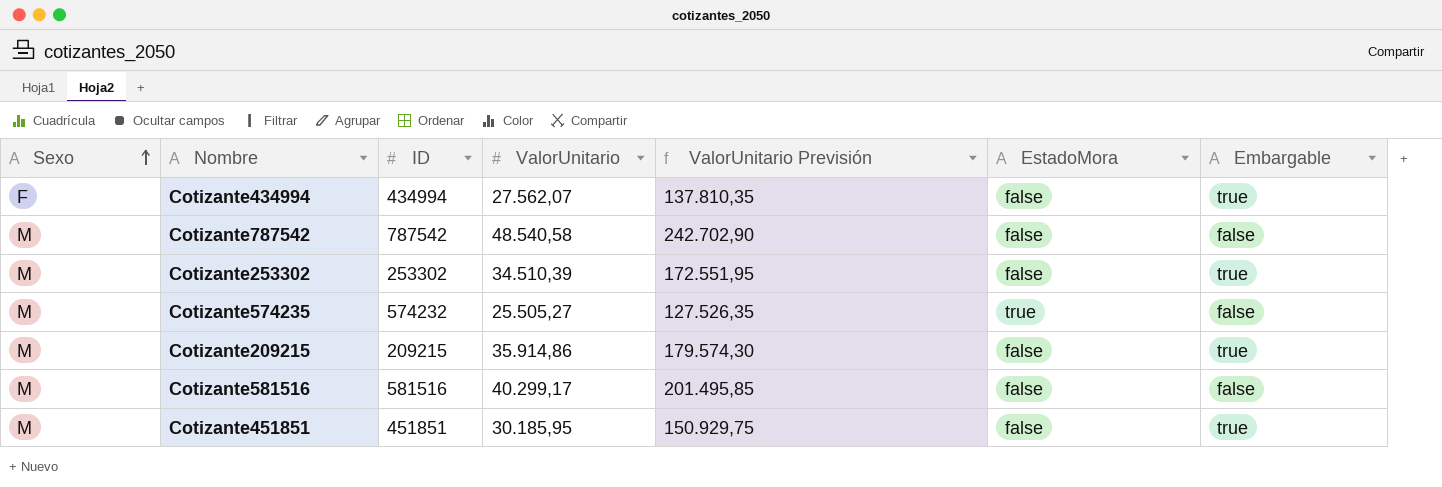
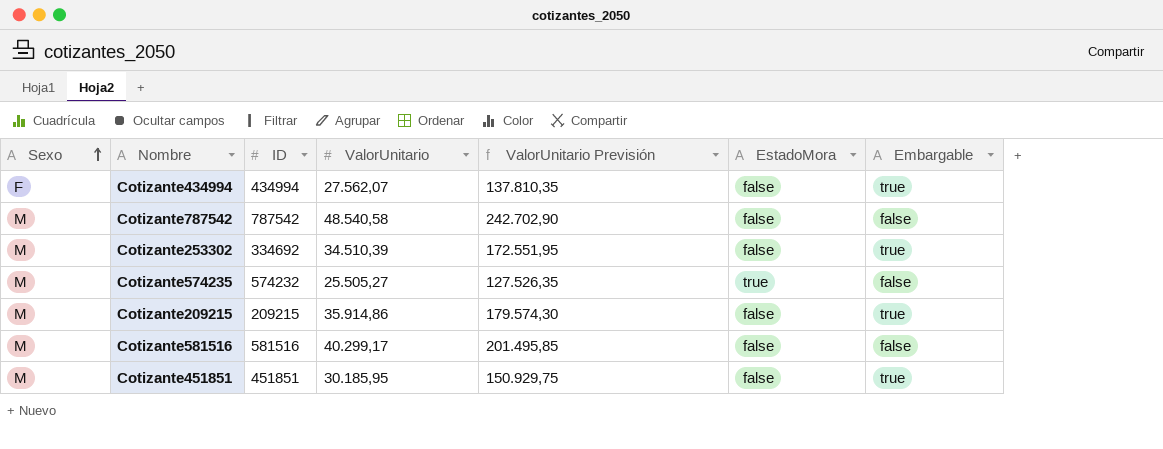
Cotizante253302 | ID: 253302 -> 334692

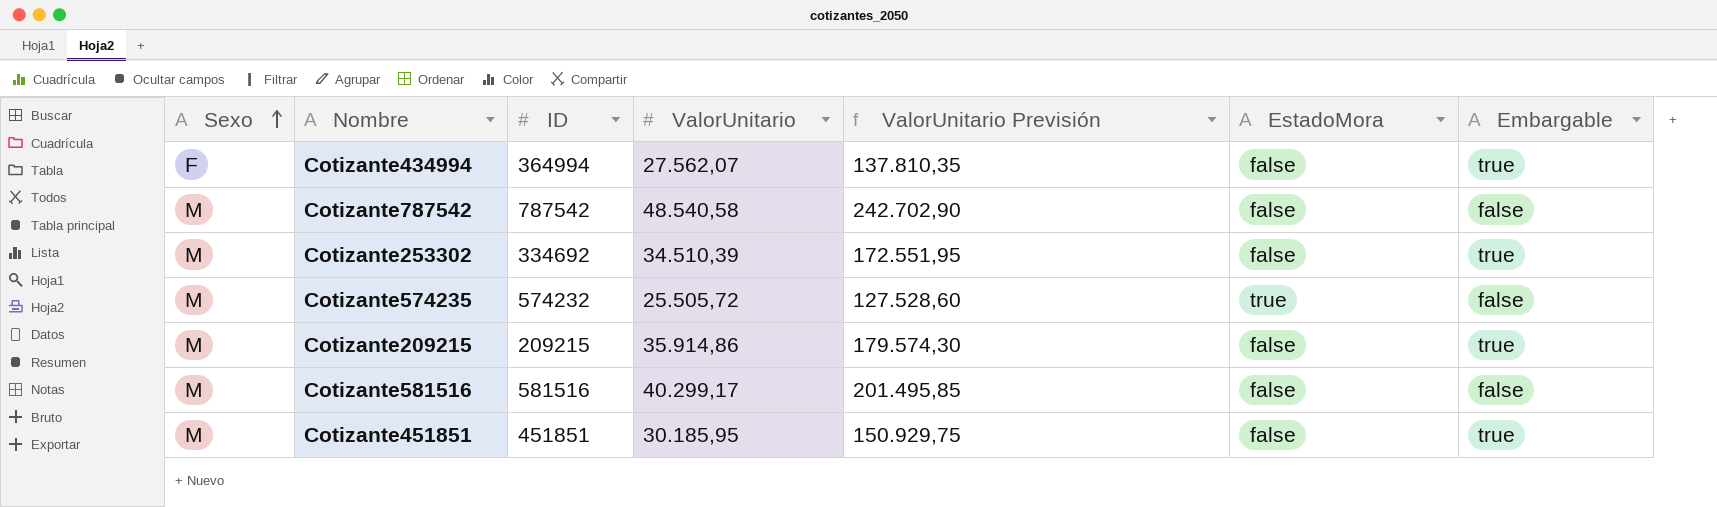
Cotizante434994 | ID: 434994 -> 364994
Cotizante574235 | ValorUnitario: 25.505,27 -> 25.505,72
Cotizante574235 | ValorUnitario Previsión: 127.526,35 -> 127.528,60

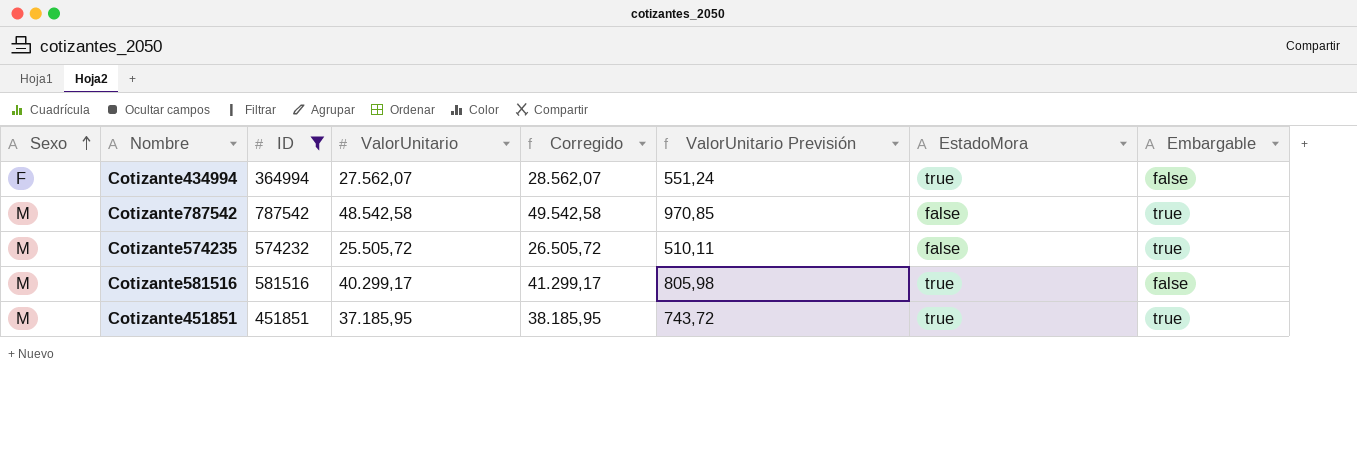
filter: none -> ID >= 364994
column Corregido | formula: none -> [ValorUnitario] + 1000
column ValorUnitario Previsión | formula: [ValorUnitario] * 5 -> [ValorUnitario] * 0,02
Cotizante434994 | EstadoMora: false -> true
Cotizante434994 | Embargable: true -> false
Cotizante787542 | ValorUnitario: 48.540,58 -> 48.542,58
Cotizante787542 | Embargable: false -> true
Cotizante574235 | EstadoMora: true -> false
Cotizante574235 | Embargable: false -> true
Cotizante581516 | EstadoMora: false -> true
Cotizante451851 | ValorUnitario: 30.185,95 -> 37.185,95
Cotizante451851 | EstadoMora: false -> true

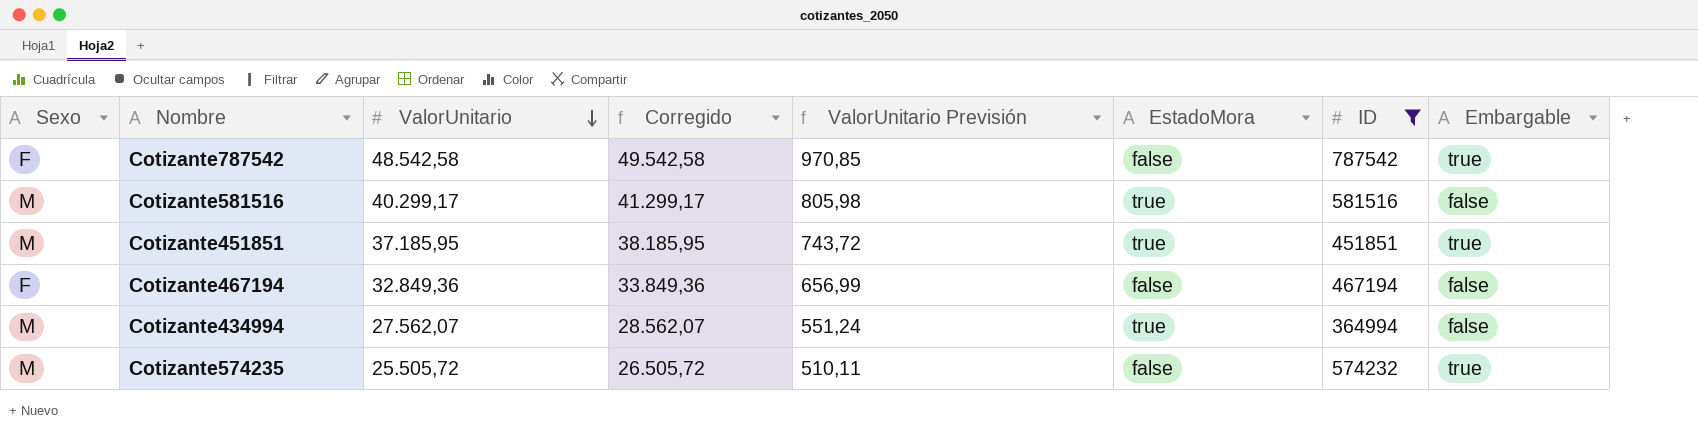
row order: Sexo ascending -> ValorUnitario descending
column ID | position: 3 -> 7
Cotizante787542 | Sexo: M -> F
row Cotizante467194: none -> F | 32.849,36 | 33.849,36 | 656,99 | false | 467194 | false
Cotizante434994 | Sexo: F -> M

